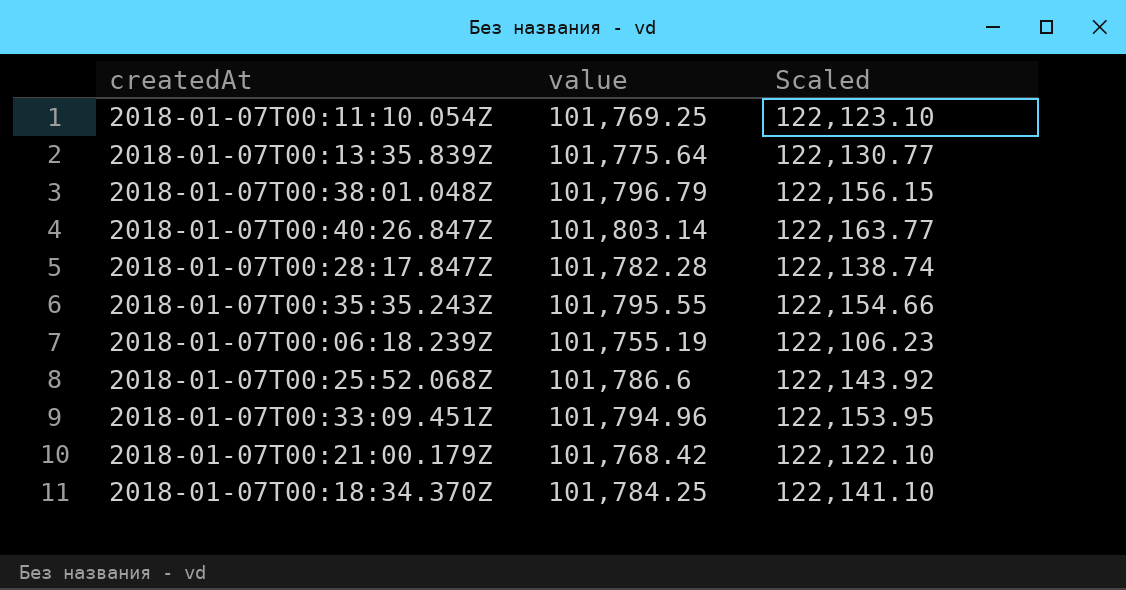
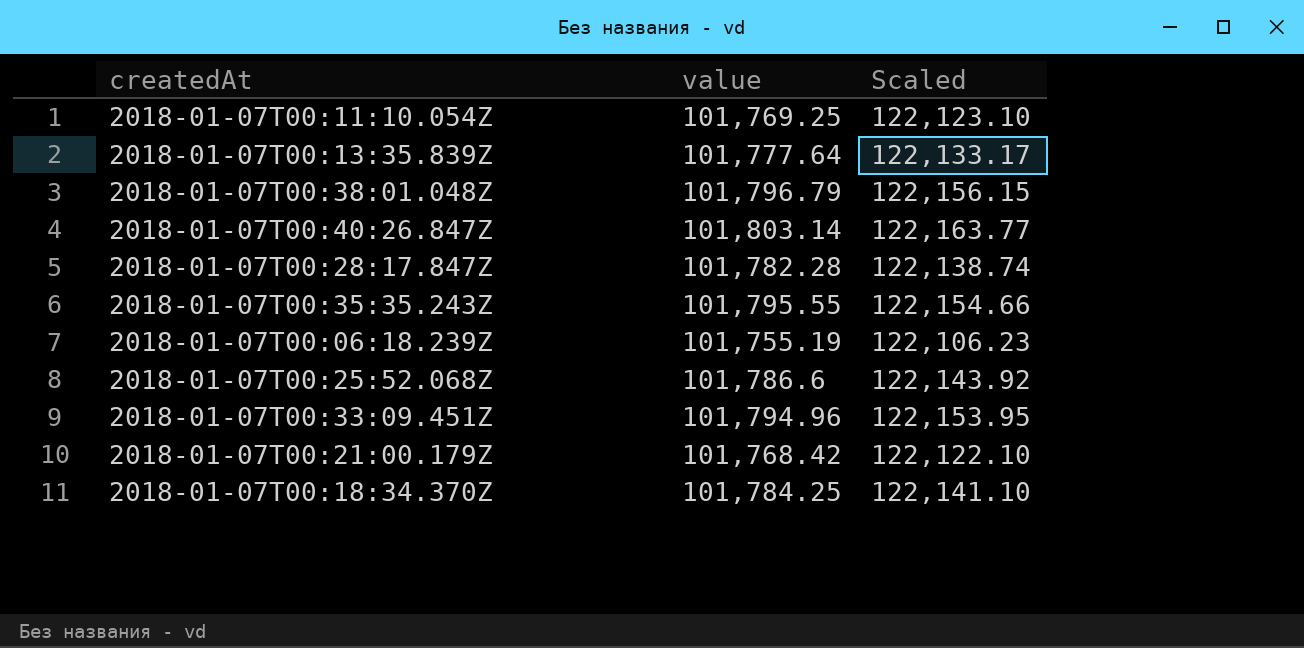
2018-01-07T00:13:35.839Z | value: 101,775.64 -> 101,777.64
2018-01-07T00:13:35.839Z | Scaled: 122,130.77 -> 122,133.17

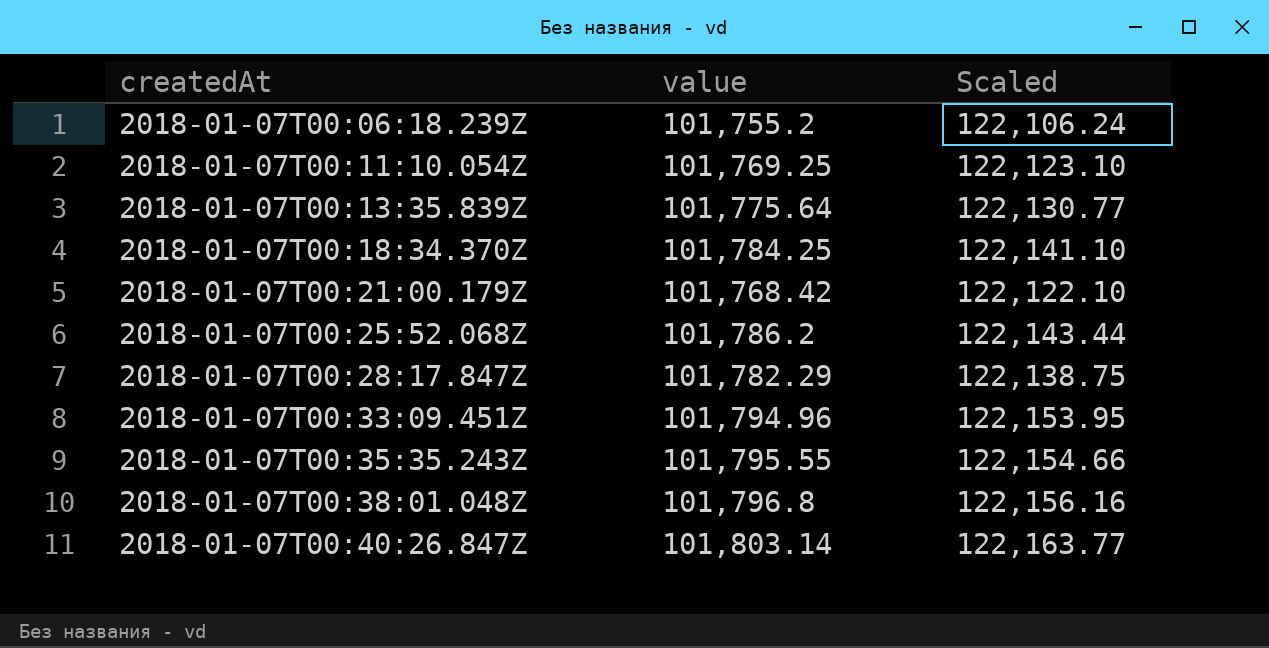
row order: none -> createdAt ascending
2018-01-07T00:06:18.239Z | value: 101,755.19 -> 101,755.2
2018-01-07T00:06:18.239Z | Scaled: 122,106.23 -> 122,106.24
2018-01-07T00:13:35.839Z | value: 101,777.64 -> 101,775.64
2018-01-07T00:13:35.839Z | Scaled: 122,133.17 -> 122,130.77
2018-01-07T00:25:52.068Z | value: 101,786.6 -> 101,786.2
2018-01-07T00:25:52.068Z | Scaled: 122,143.92 -> 122,143.44
2018-01-07T00:28:17.847Z | value: 101,782.28 -> 101,782.29
2018-01-07T00:28:17.847Z | Scaled: 122,138.74 -> 122,138.75
2018-01-07T00:38:01.048Z | value: 101,796.79 -> 101,796.8
2018-01-07T00:38:01.048Z | Scaled: 122,156.15 -> 122,156.16

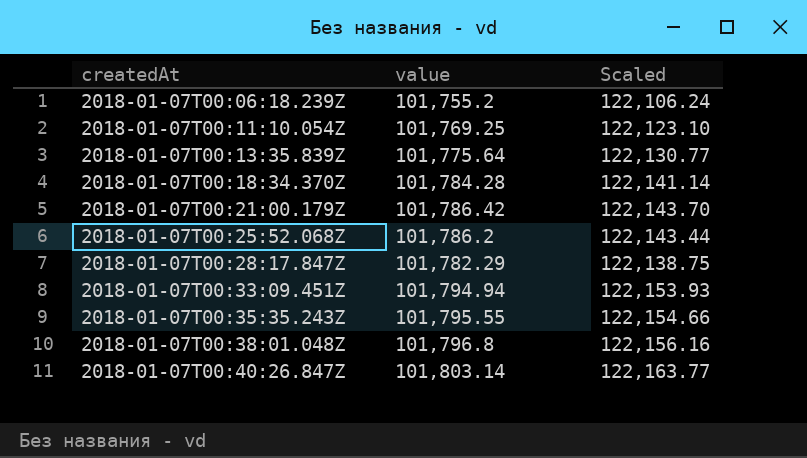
2018-01-07T00:18:34.370Z | value: 101,784.25 -> 101,784.28
2018-01-07T00:18:34.370Z | Scaled: 122,141.10 -> 122,141.14
2018-01-07T00:21:00.179Z | value: 101,768.42 -> 101,786.42
2018-01-07T00:21:00.179Z | Scaled: 122,122.10 -> 122,143.70
2018-01-07T00:33:09.451Z | value: 101,794.96 -> 101,794.94
2018-01-07T00:33:09.451Z | Scaled: 122,153.95 -> 122,153.93

